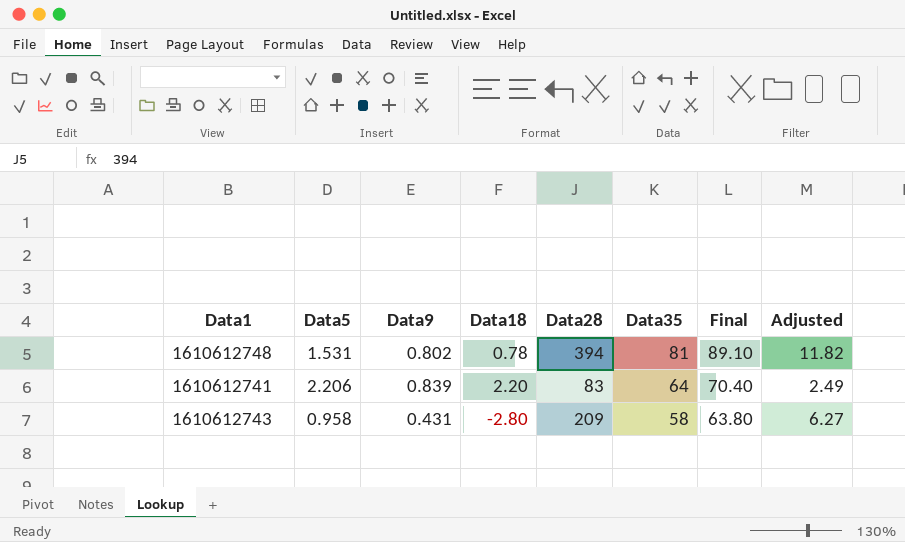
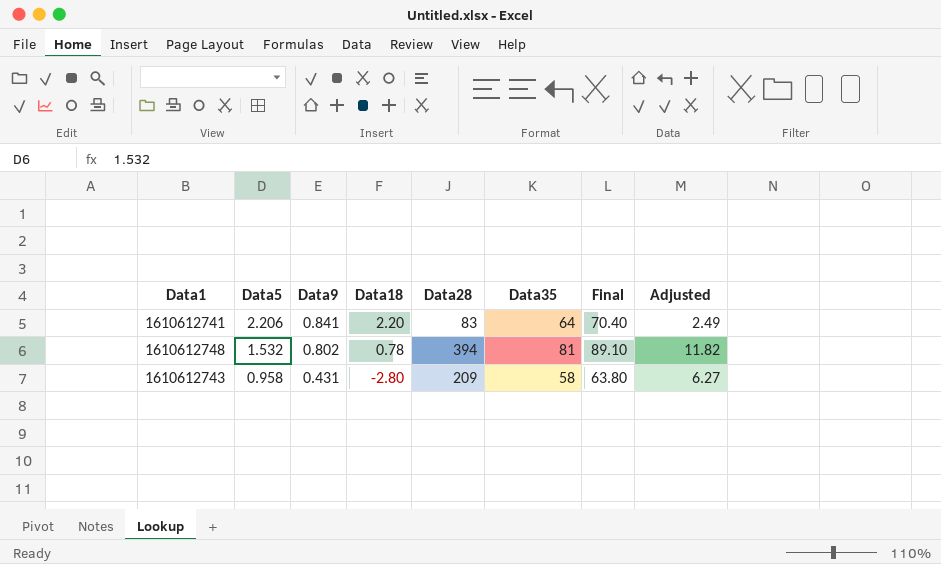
row order: Data35 descending -> Data5 descending
1610612741 | Data9: 0.839 -> 0.841
1610612748 | Data5: 1.531 -> 1.532

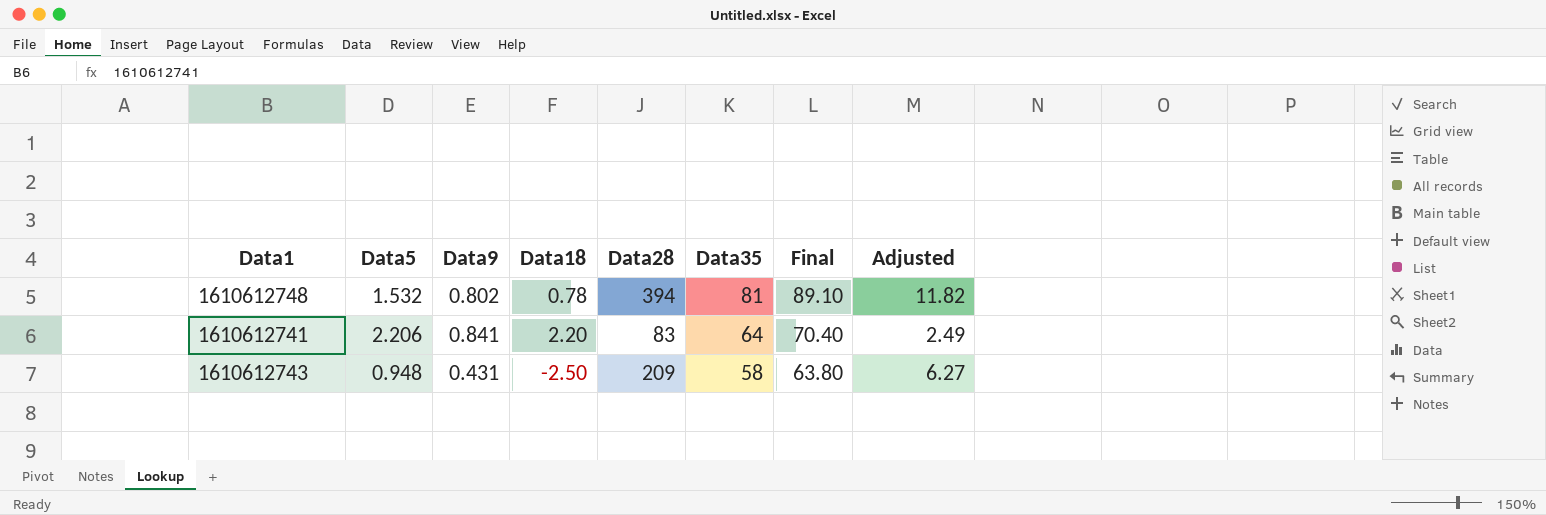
row order: Data5 descending -> Data35 descending
1610612743 | Data5: 0.958 -> 0.948
1610612743 | Data18: -2.80 -> -2.50

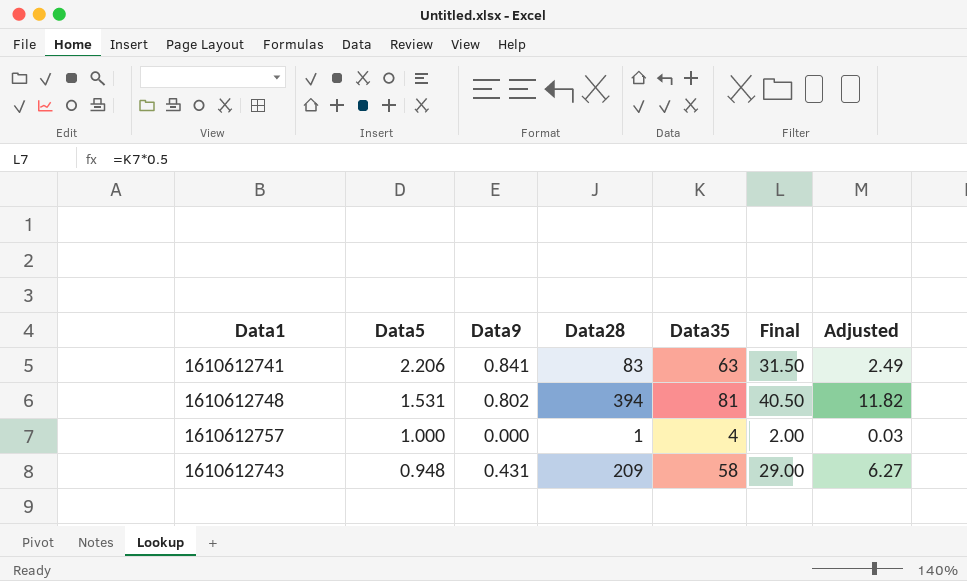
row order: Data35 descending -> Data5 descending
column Data18 | position: 4 -> none
column Final | formula: [Data35] * 1.1 -> [Data35] * 0.5
1610612741 | Data35: 64 -> 63
1610612748 | Data5: 1.532 -> 1.531
row 1610612757: none -> 1.000 | 0.000 | 1 | 4 | 2.00 | 0.03

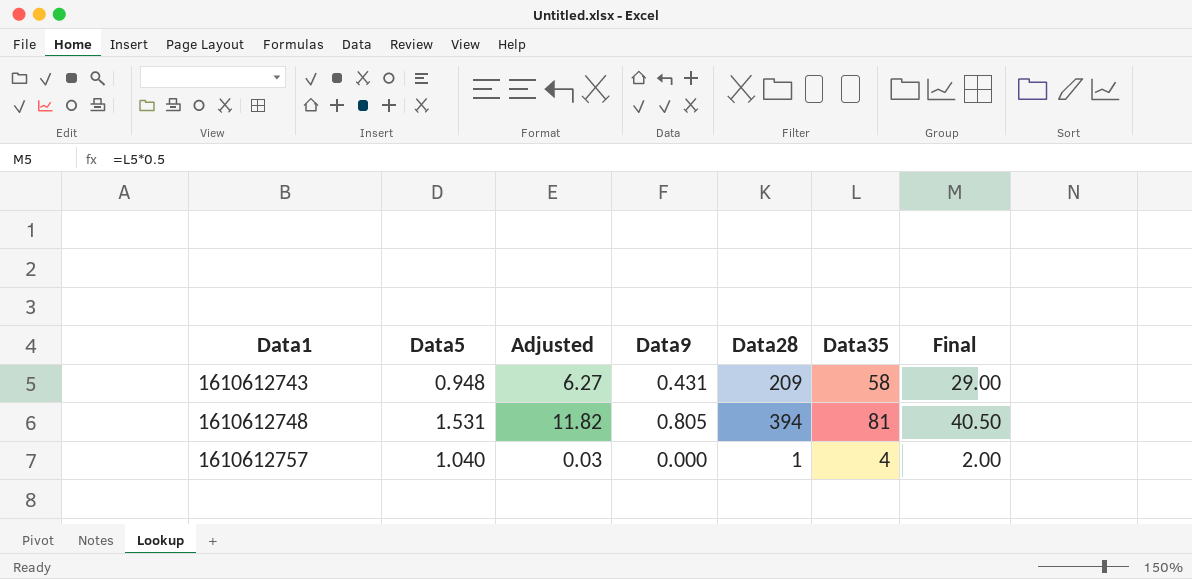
row order: Data5 descending -> Data1 ascending
column Adjusted | position: 7 -> 3
row 1610612741: 2.206 | 0.841 | 83 | 63 | 31.50 | 2.49 -> none
1610612748 | Data9: 0.802 -> 0.805
1610612757 | Data5: 1.000 -> 1.040

